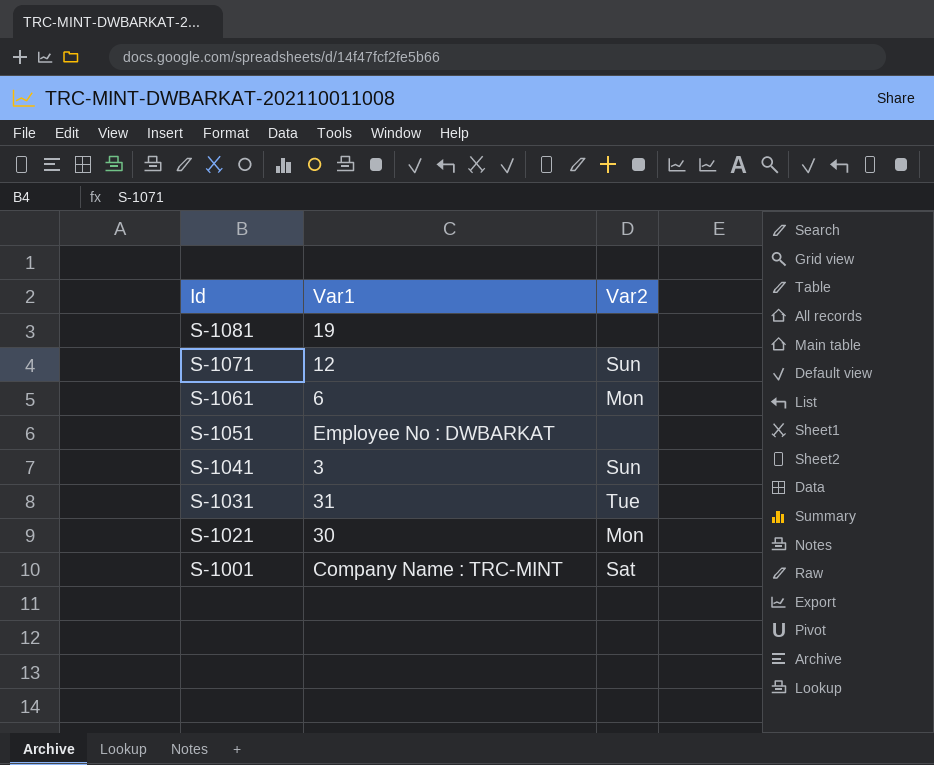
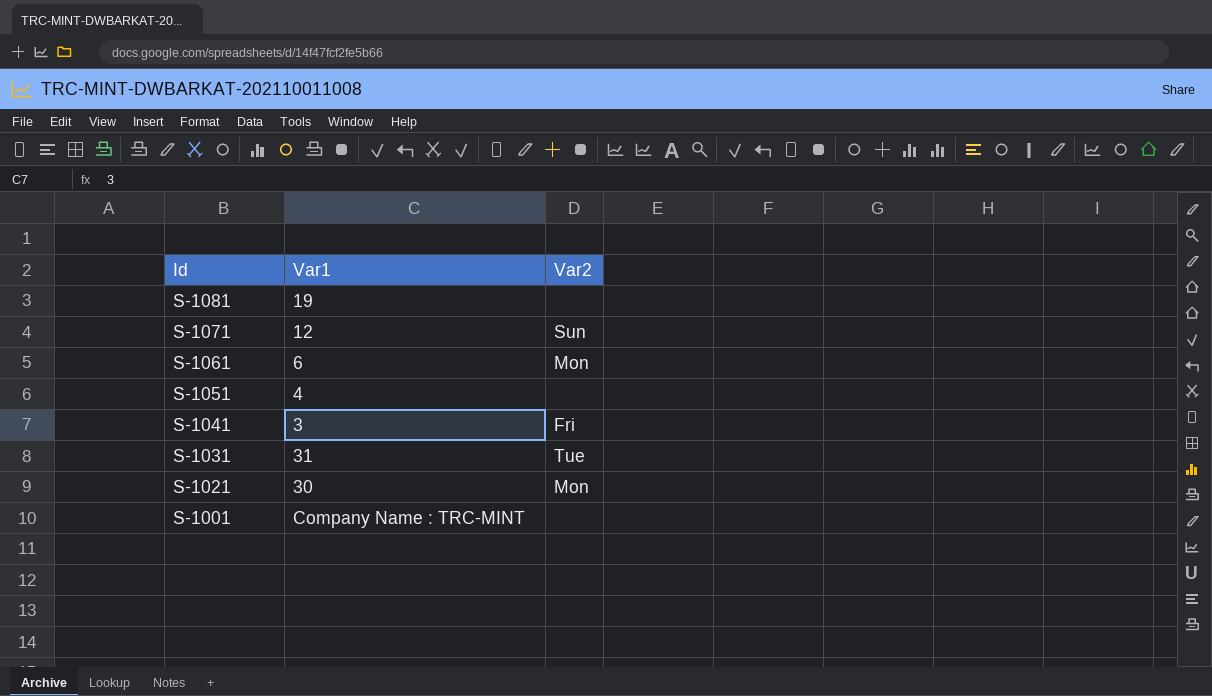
S-1051 | Var1: Employee No : DWBARKAT -> 4
S-1041 | Var2: Sun -> Fri
S-1001 | Var2: Sat -> none

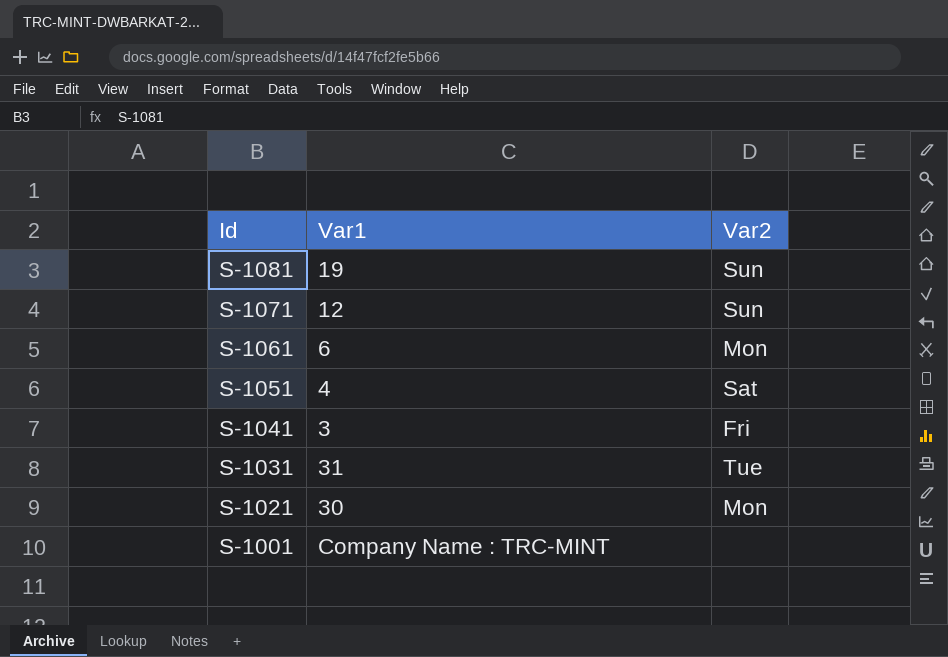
S-1081 | Var2: none -> Sun
S-1051 | Var2: none -> Sat

